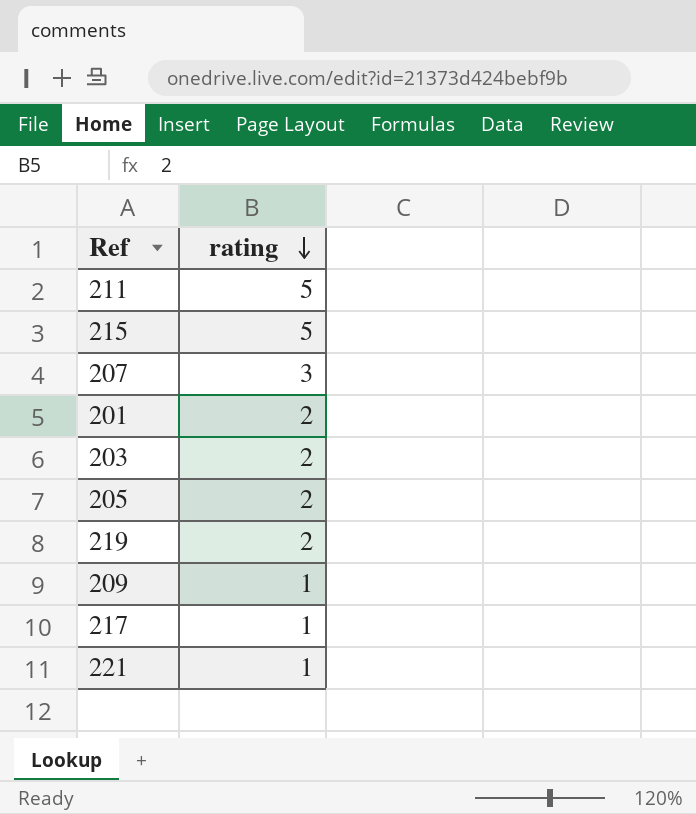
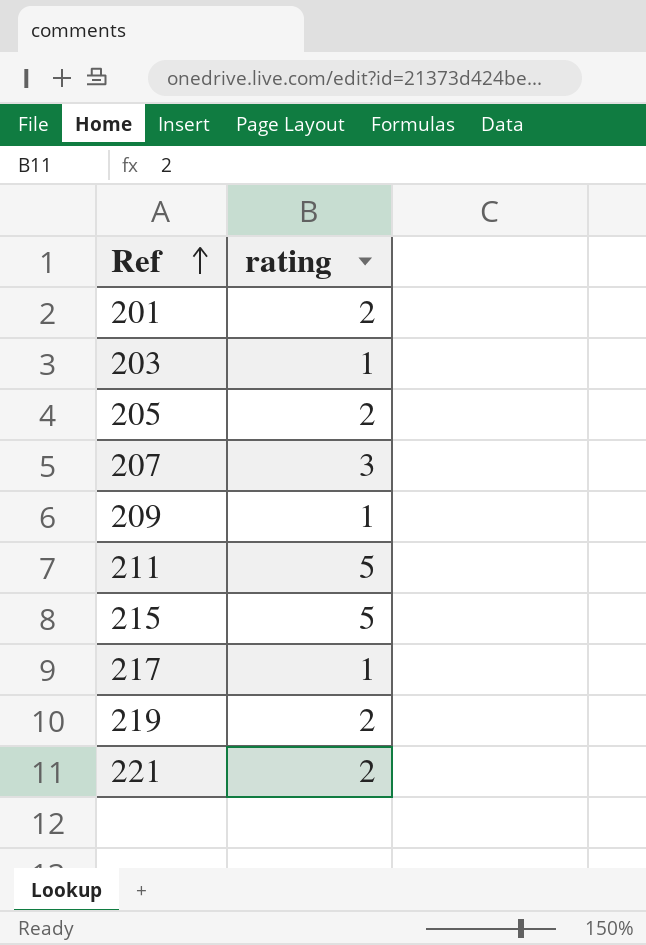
row order: rating descending -> Ref ascending
203 | rating: 2 -> 1
221 | rating: 1 -> 2

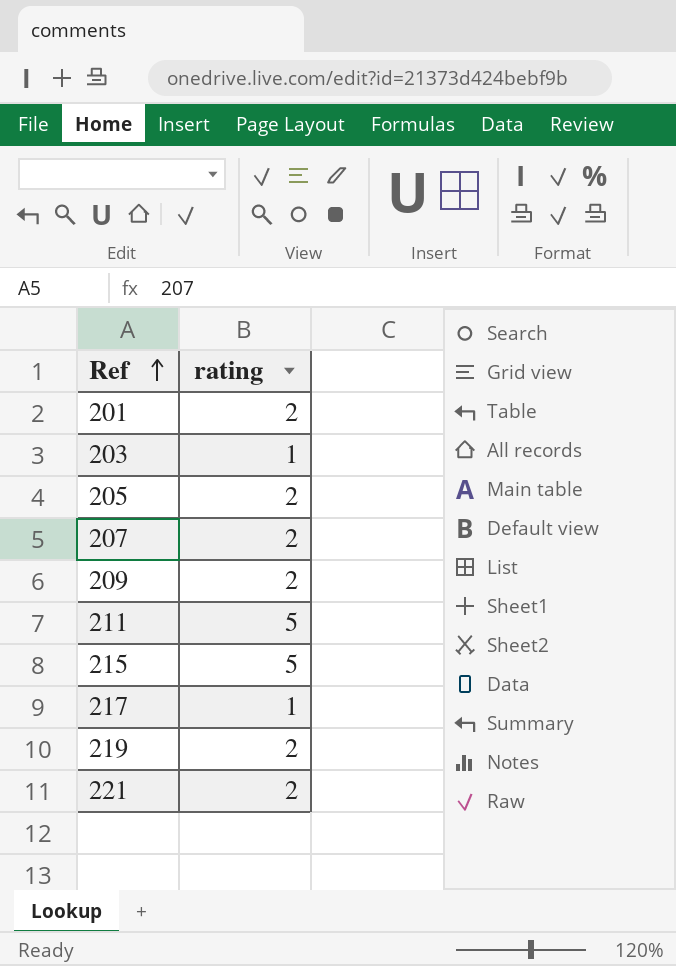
207 | rating: 3 -> 2
209 | rating: 1 -> 2

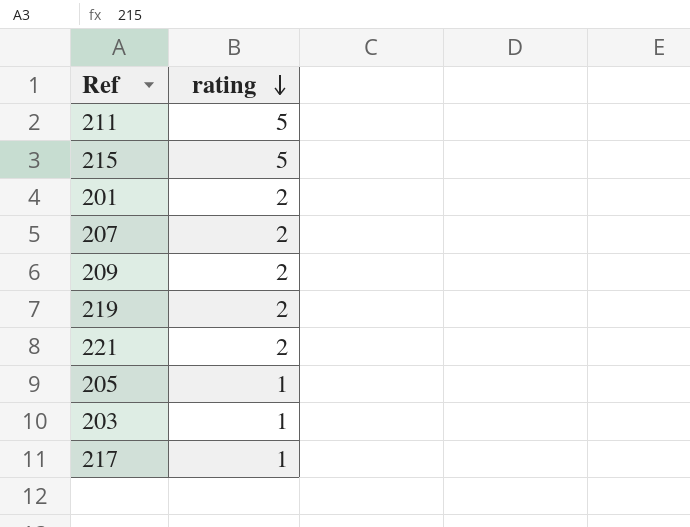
row order: Ref ascending -> rating descending
205 | rating: 2 -> 1

